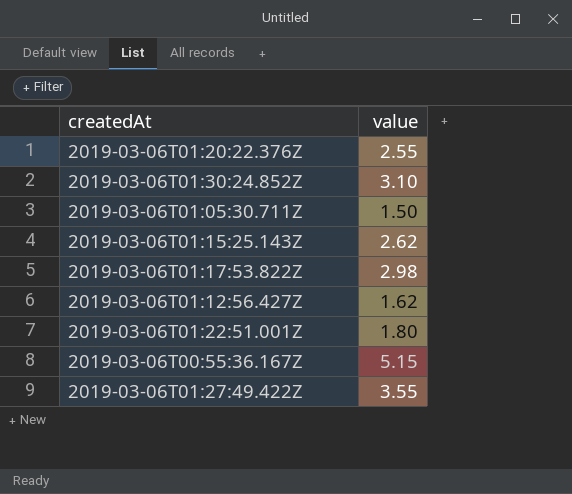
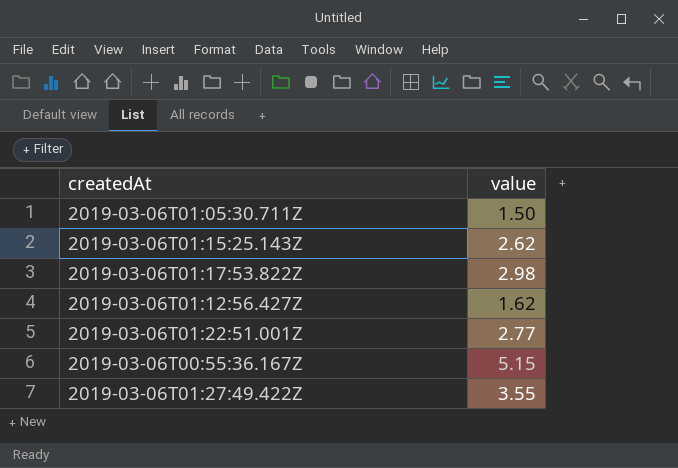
row 2019-03-06T01:20:22.376Z: 2.55 -> none
row 2019-03-06T01:30:24.852Z: 3.10 -> none
2019-03-06T01:22:51.001Z | value: 1.80 -> 2.77

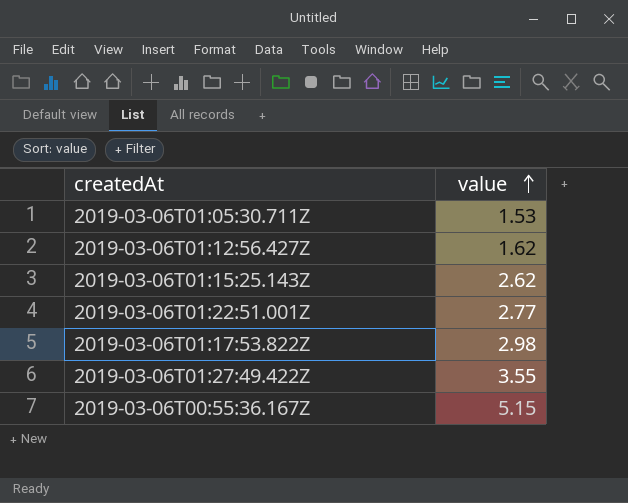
row order: none -> value ascending
2019-03-06T01:05:30.711Z | value: 1.50 -> 1.53

